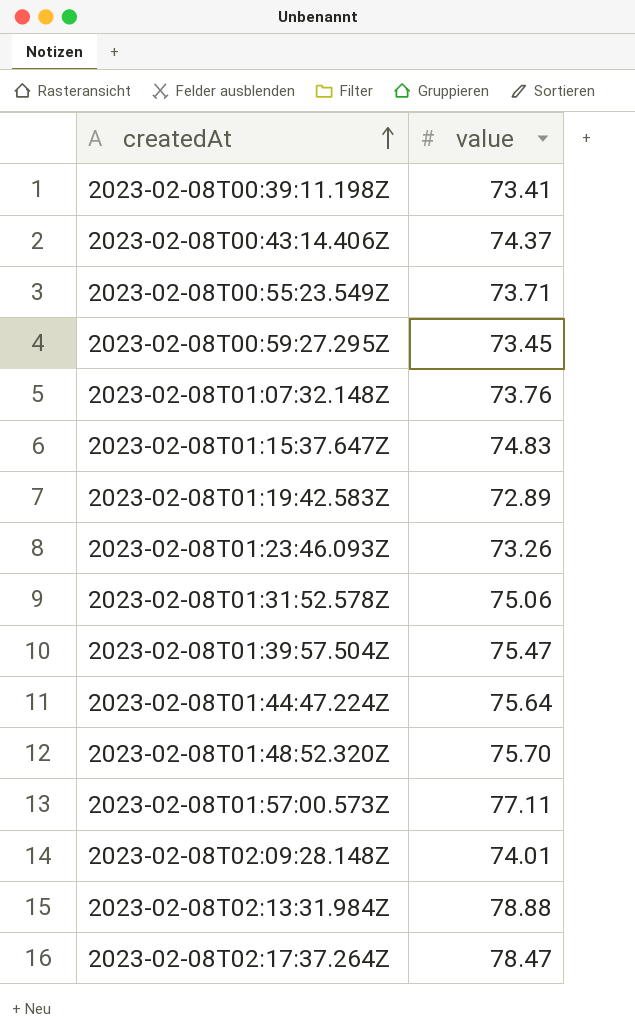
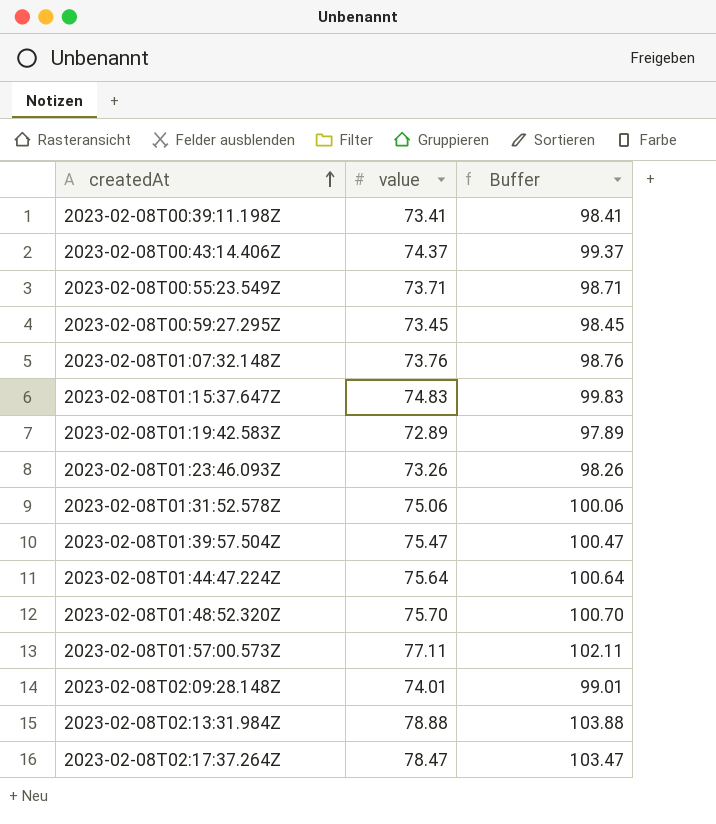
column Buffer | formula: none -> [value] + 25

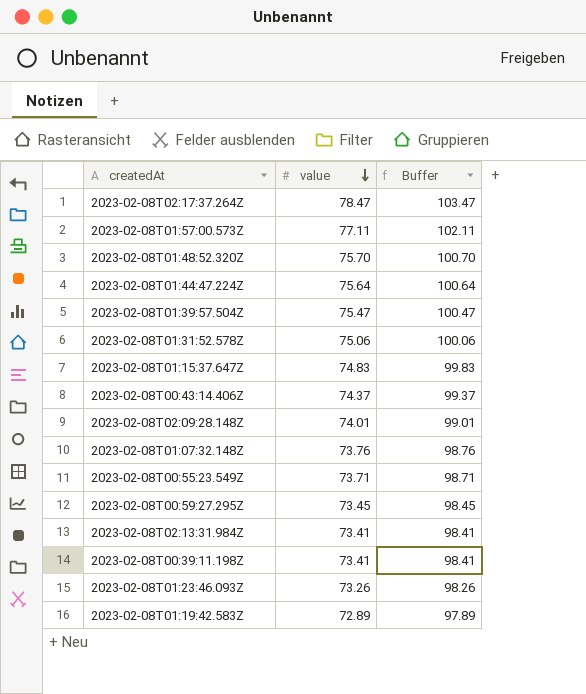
row order: createdAt ascending -> value descending
2023-02-08T02:13:31.984Z | value: 78.88 -> 73.41
2023-02-08T02:13:31.984Z | Buffer: 103.88 -> 98.41

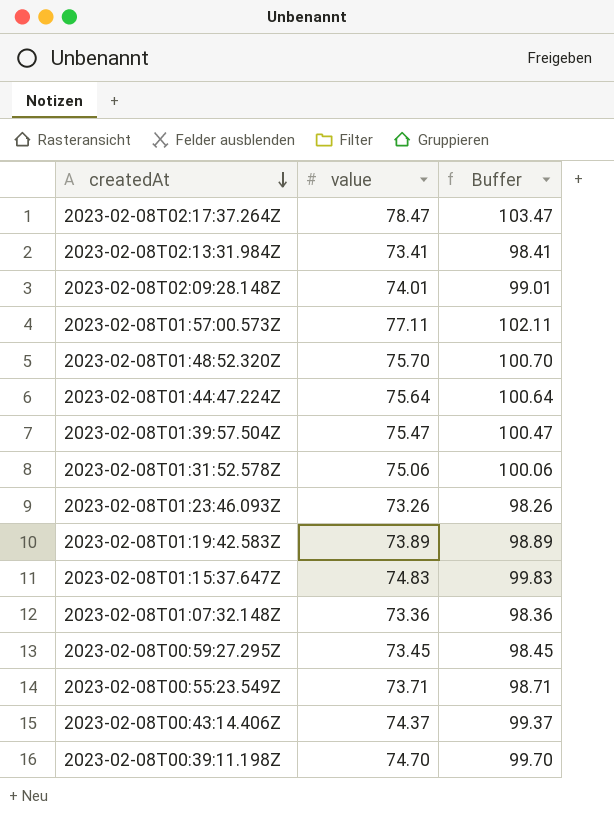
row order: value descending -> createdAt descending
2023-02-08T01:19:42.583Z | value: 72.89 -> 73.89
2023-02-08T01:19:42.583Z | Buffer: 97.89 -> 98.89
2023-02-08T01:07:32.148Z | value: 73.76 -> 73.36
2023-02-08T01:07:32.148Z | Buffer: 98.76 -> 98.36
2023-02-08T00:39:11.198Z | value: 73.41 -> 74.70
2023-02-08T00:39:11.198Z | Buffer: 98.41 -> 99.70

